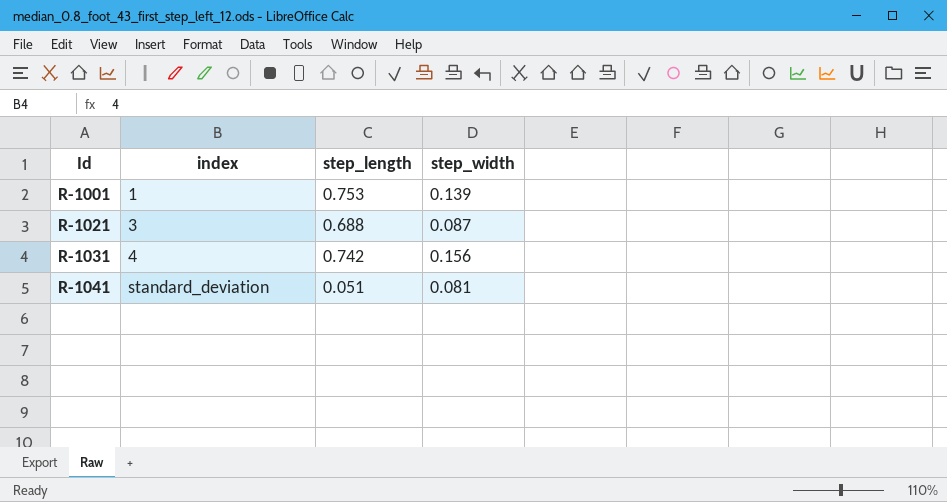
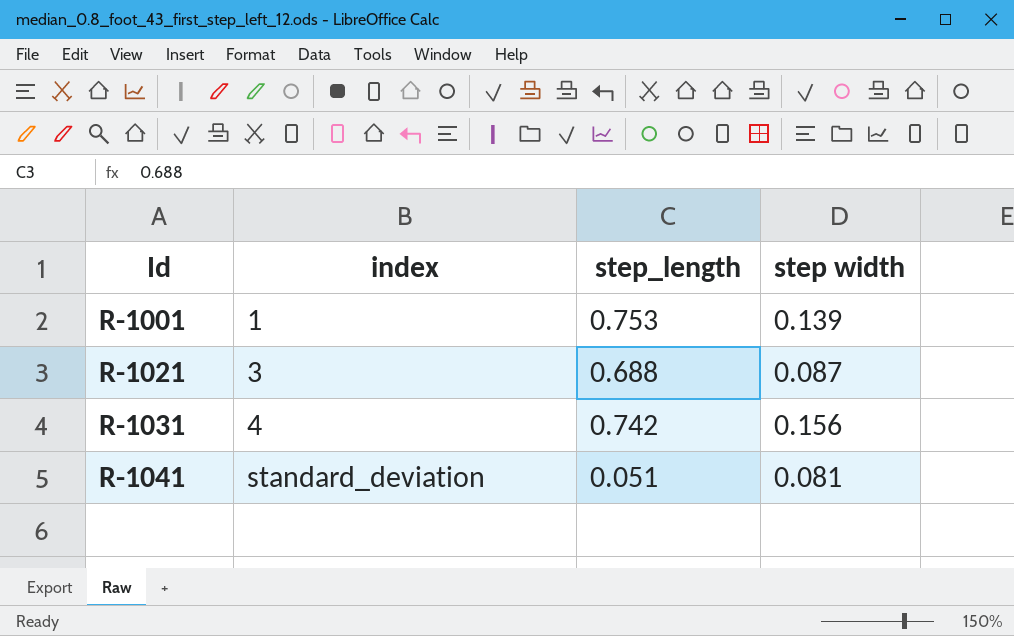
column name: step_width -> step width

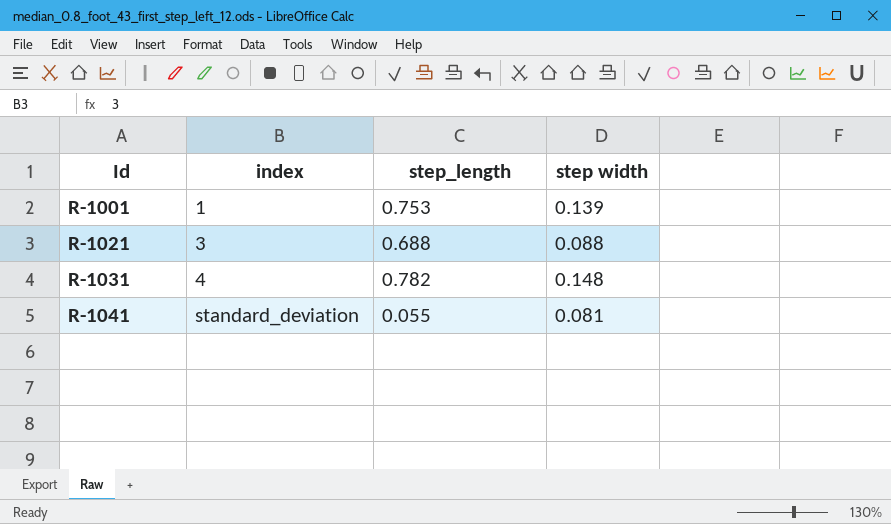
R-1021 | step width: 0.087 -> 0.088
R-1031 | step_length: 0.742 -> 0.782
R-1031 | step width: 0.156 -> 0.148
R-1041 | step_length: 0.051 -> 0.055

